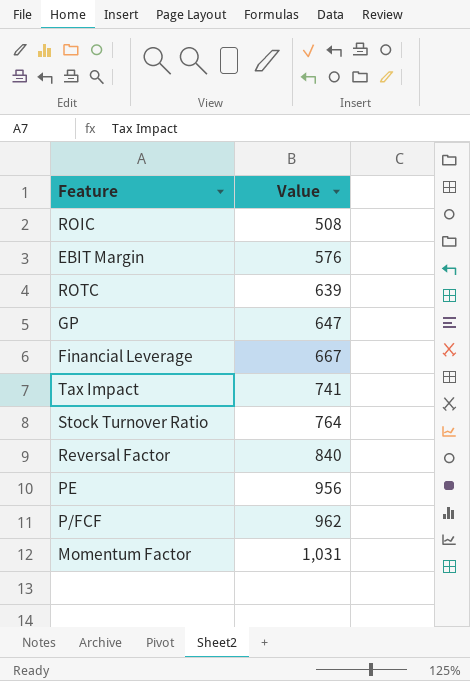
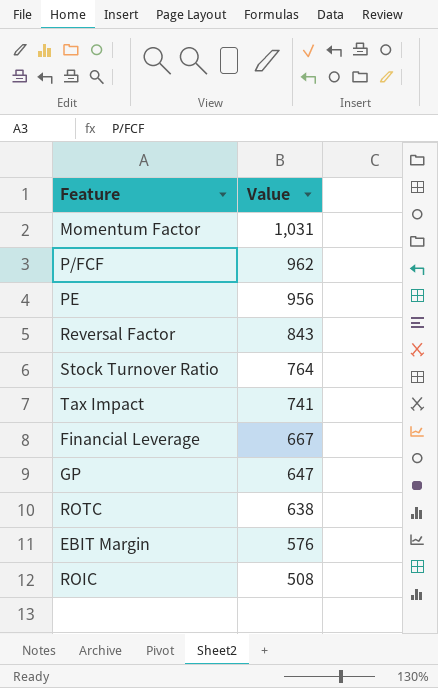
row order: Value ascending -> Value descending
Reversal Factor | Value: 840 -> 843
ROTC | Value: 639 -> 638

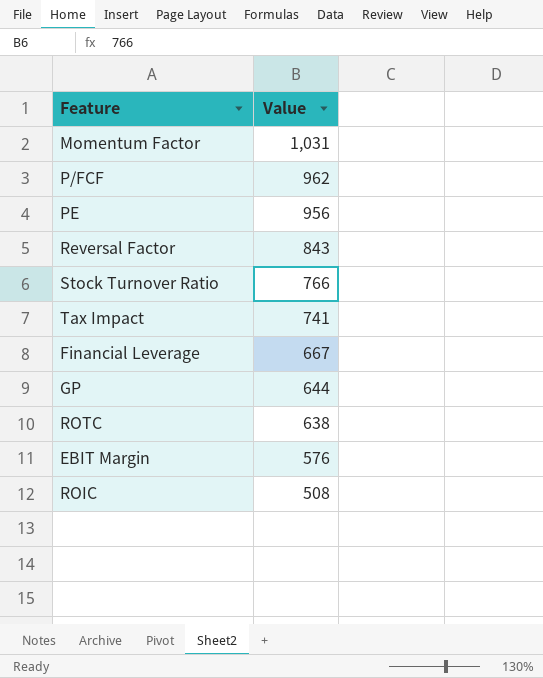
Stock Turnover Ratio | Value: 764 -> 766
GP | Value: 647 -> 644

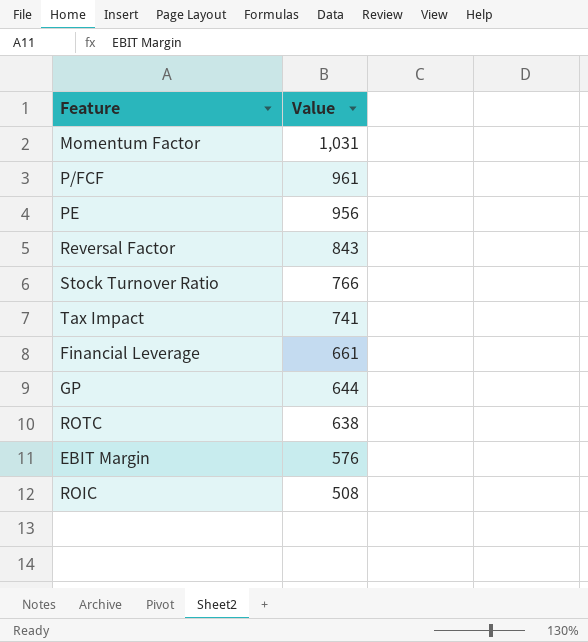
P/FCF | Value: 962 -> 961
Financial Leverage | Value: 667 -> 661

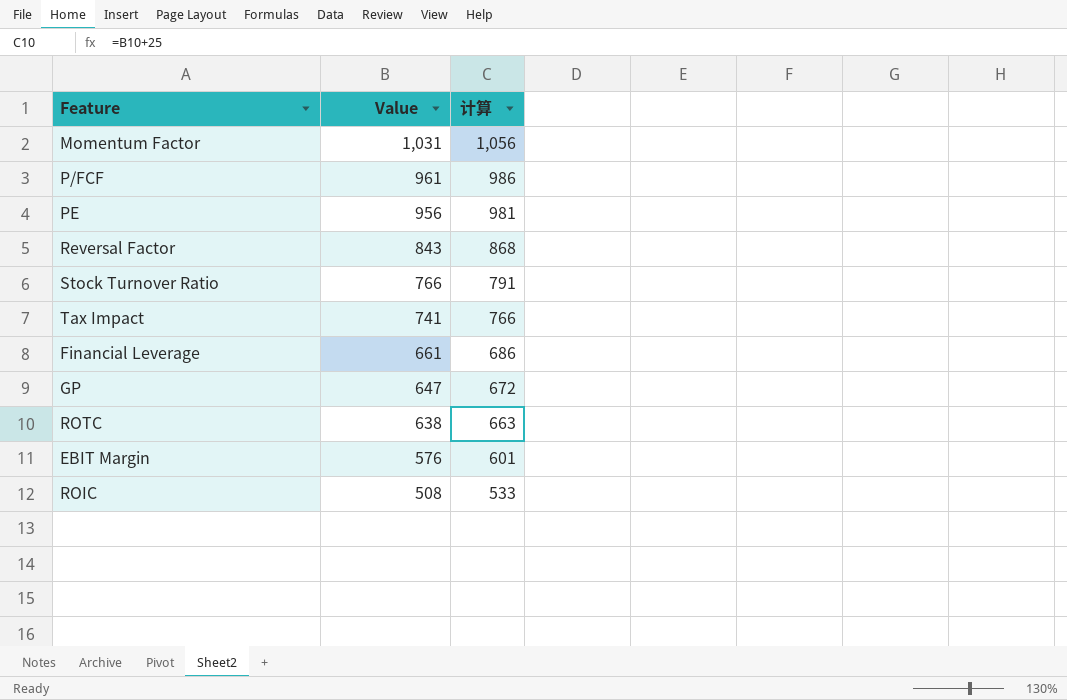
column 计算 | formula: none -> [Value] + 25
GP | Value: 644 -> 647

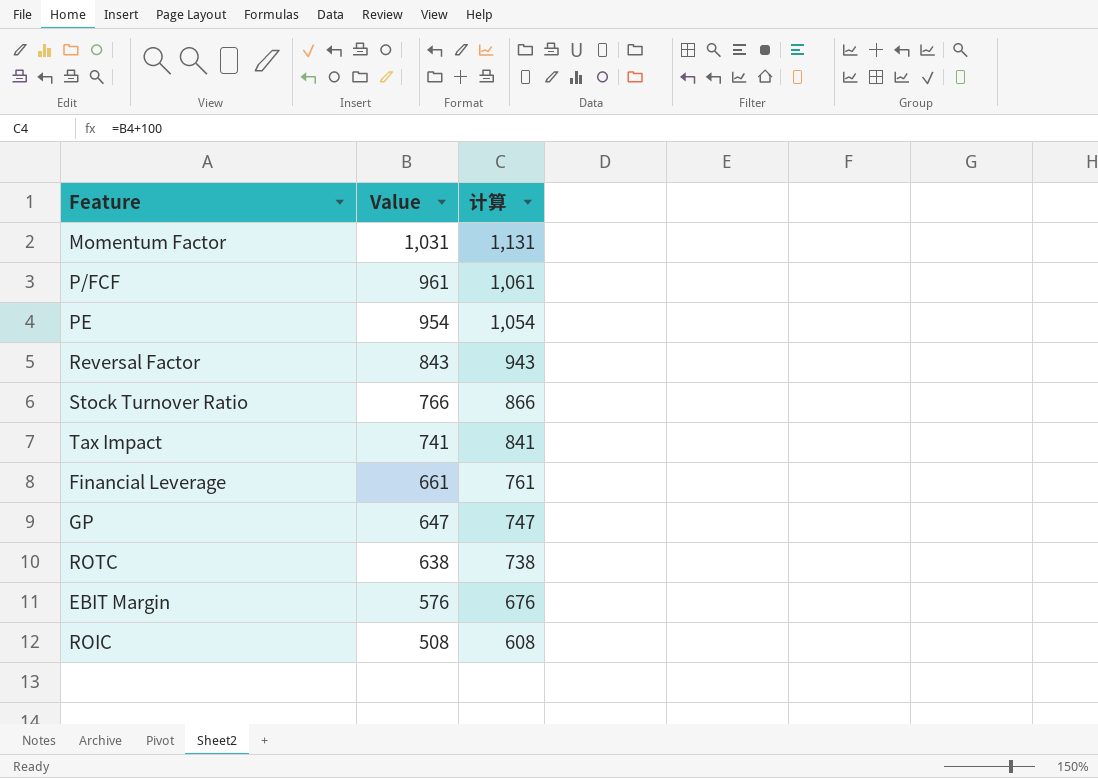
column 计算 | formula: [Value] + 25 -> [Value] + 100
PE | Value: 956 -> 954

